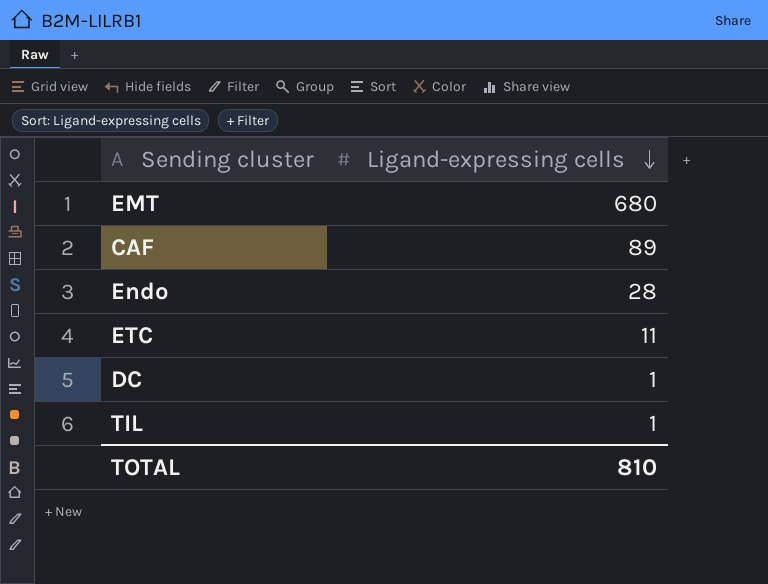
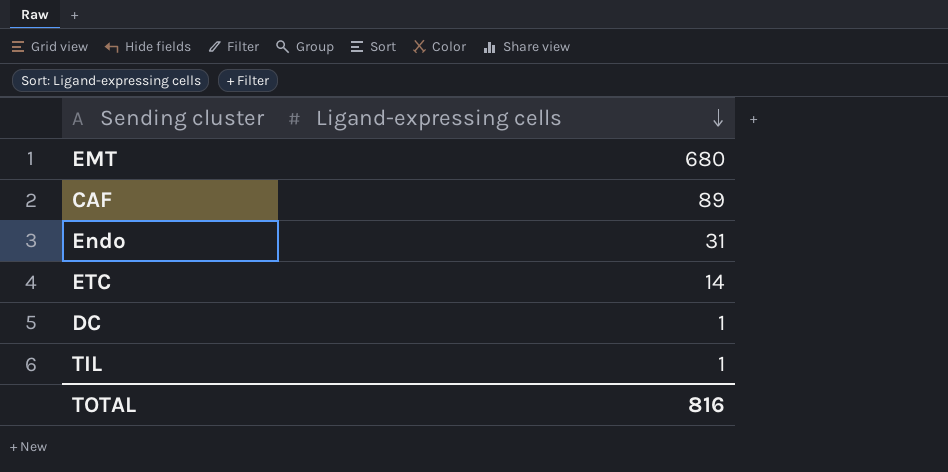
Endo | Ligand-expressing cells: 28 -> 31
ETC | Ligand-expressing cells: 11 -> 14
TOTAL | Ligand-expressing cells: 810 -> 816

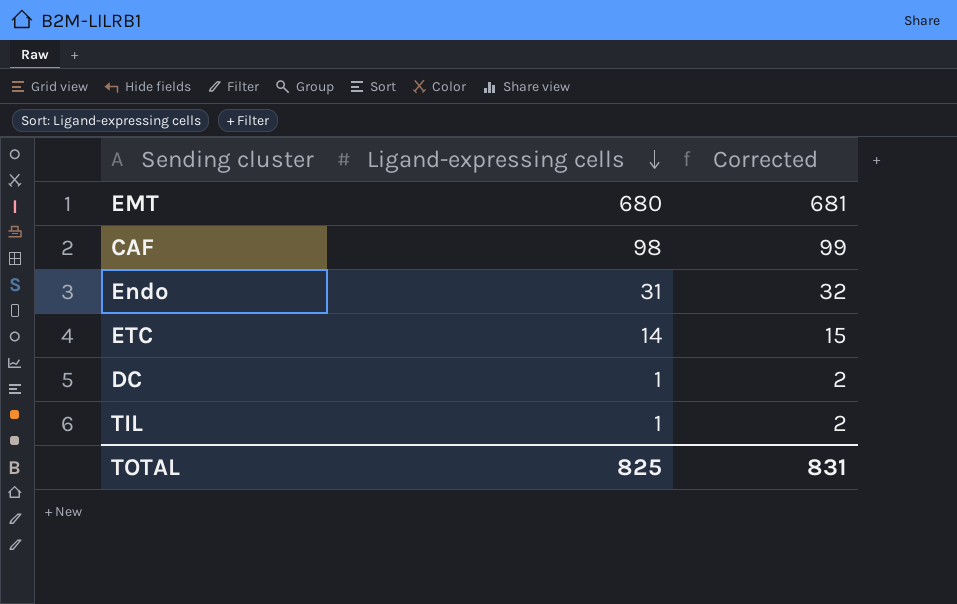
column Corrected | formula: none -> [Ligand-expressing cells] + 1
CAF | Ligand-expressing cells: 89 -> 98
TOTAL | Ligand-expressing cells: 816 -> 825

